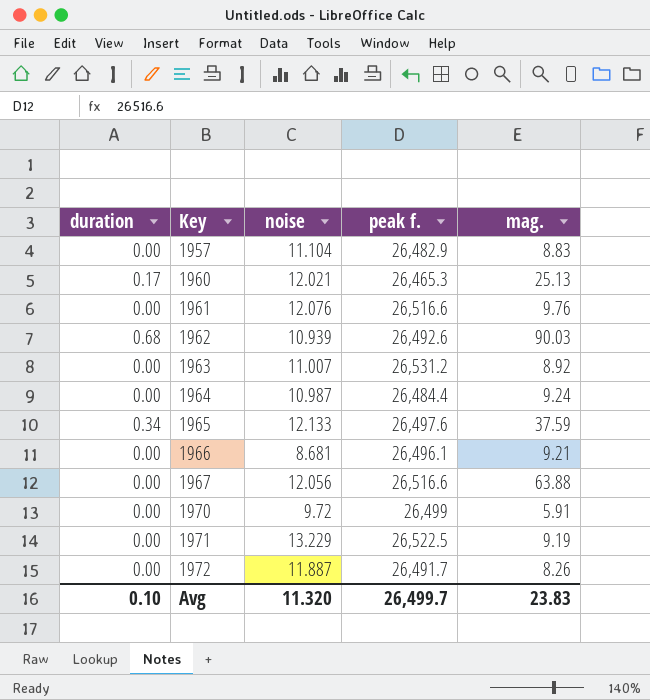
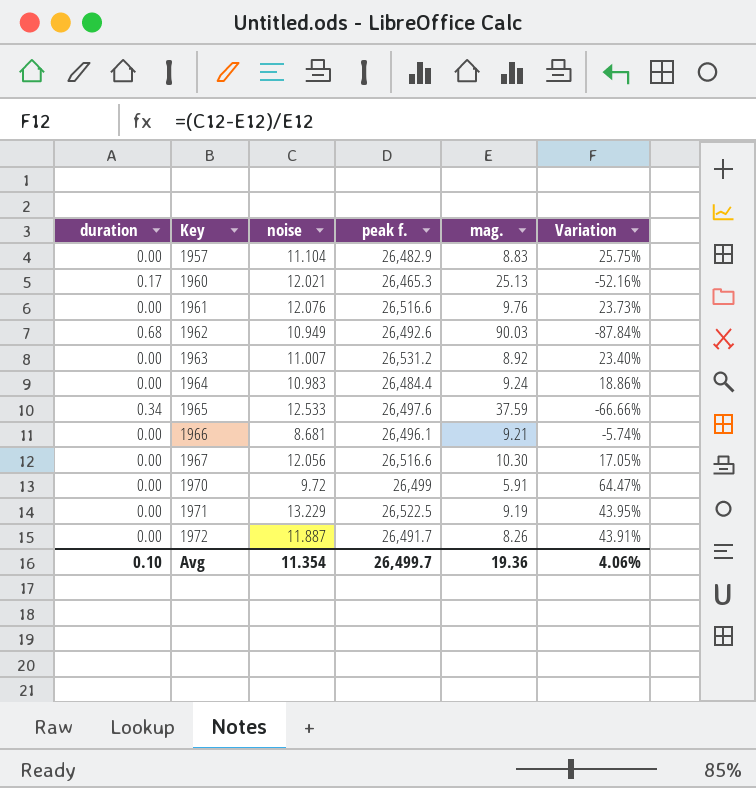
column Variation | formula: none -> ([noise] - [mag.]) / [mag.]
1962 | noise: 10.939 -> 10.949
1964 | noise: 10.987 -> 10.983
1965 | noise: 12.133 -> 12.533
1967 | mag.: 63.88 -> 10.30
Avg | noise: 11.320 -> 11.354
Avg | mag.: 23.83 -> 19.36

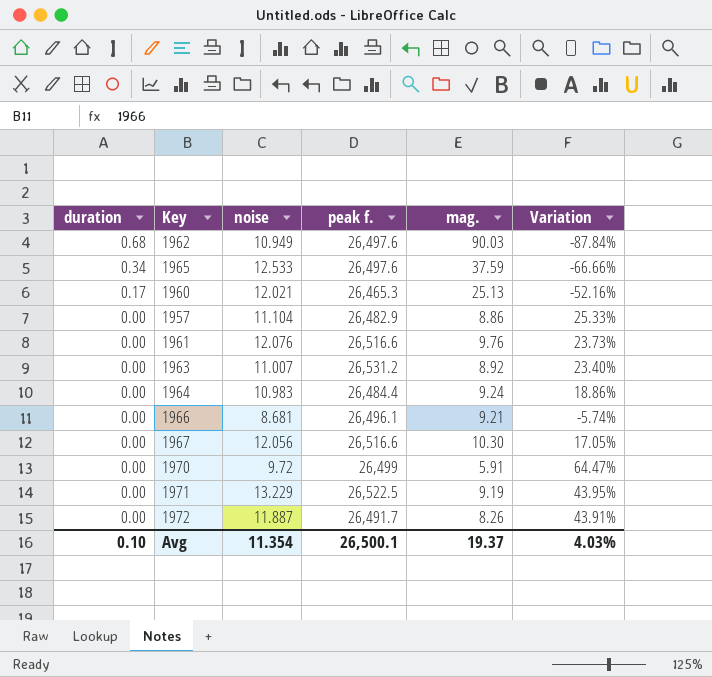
row order: Key ascending -> duration descending
1962 | peak f.: 26,492.6 -> 26,497.6
1957 | mag.: 8.83 -> 8.86
1957 | Variation: 25.75% -> 25.33%
Avg | peak f.: 26,499.7 -> 26,500.1
Avg | mag.: 19.36 -> 19.37
Avg | Variation: 4.06% -> 4.03%

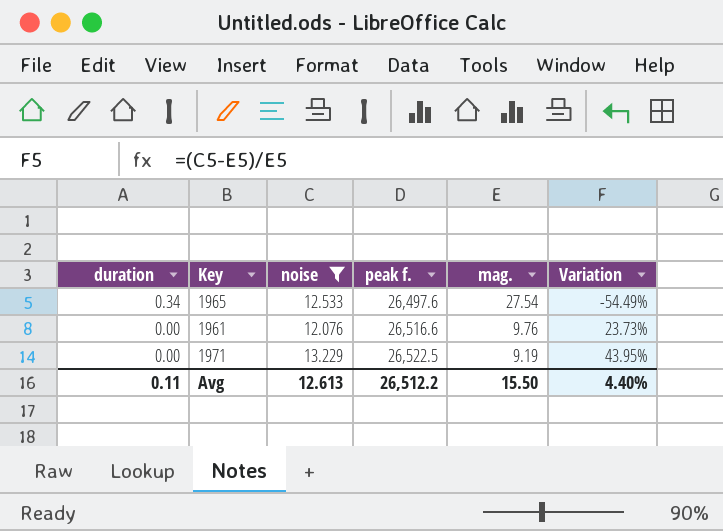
filter: none -> noise >= 12.076
1965 | mag.: 37.59 -> 27.54
1965 | Variation: -66.66% -> -54.49%
Avg | duration: 0.10 -> 0.11
Avg | noise: 11.354 -> 12.613
Avg | peak f.: 26,500.1 -> 26,512.2
Avg | mag.: 19.37 -> 15.50
Avg | Variation: 4.03% -> 4.40%

